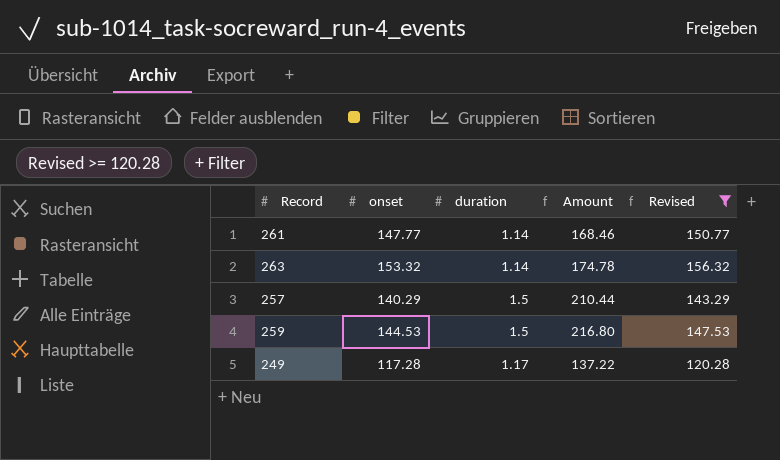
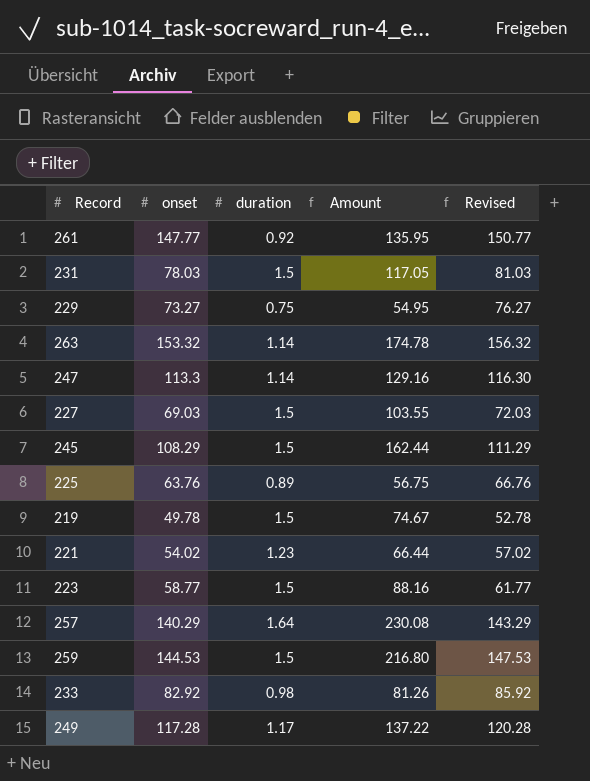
filter: Revised >= 120.28 -> none
261 | duration: 1.14 -> 0.92
261 | Amount: 168.46 -> 135.95
257 | duration: 1.5 -> 1.64
257 | Amount: 210.44 -> 230.08

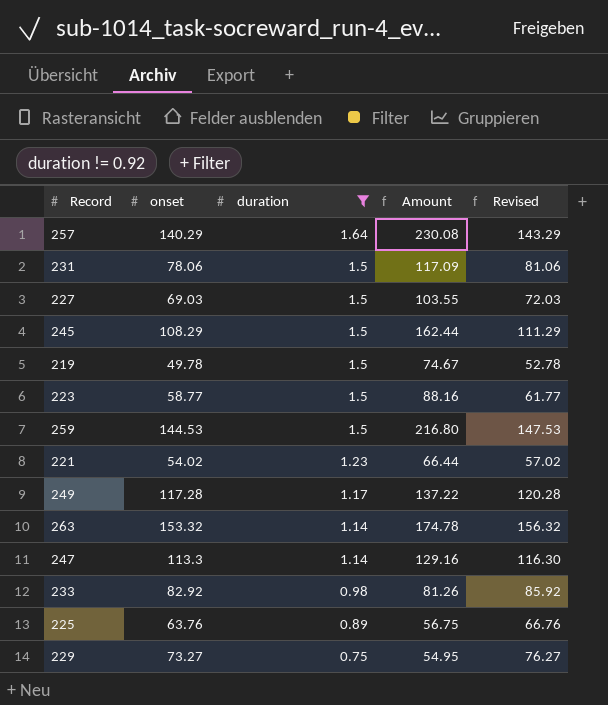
filter: none -> duration != 0.92
row order: none -> duration descending
231 | onset: 78.03 -> 78.06
231 | Amount: 117.05 -> 117.09
231 | Revised: 81.03 -> 81.06

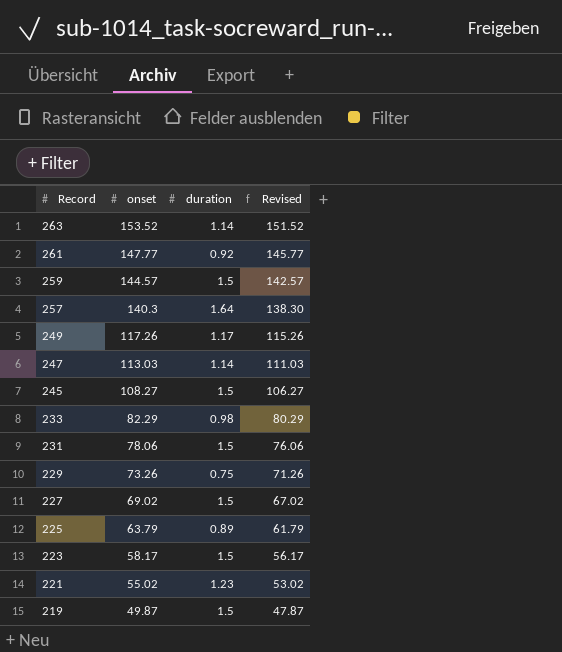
filter: duration != 0.92 -> none
row order: duration descending -> Record descending
column Amount | formula: [onset] * [duration] -> none
column Revised | formula: [onset] + 3 -> [onset] - 2
263 | onset: 153.32 -> 153.52
259 | onset: 144.53 -> 144.57
257 | onset: 140.29 -> 140.3
249 | onset: 117.28 -> 117.26
247 | onset: 113.3 -> 113.03
245 | onset: 108.29 -> 108.27
233 | onset: 82.92 -> 82.29
229 | onset: 73.27 -> 73.26
227 | onset: 69.03 -> 69.02
225 | onset: 63.76 -> 63.79
223 | onset: 58.77 -> 58.17
221 | onset: 54.02 -> 55.02
219 | onset: 49.78 -> 49.87

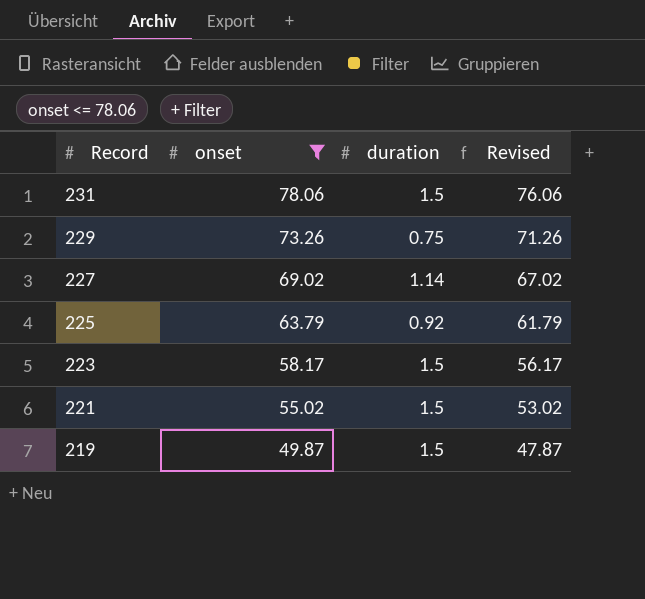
filter: none -> onset <= 78.06
227 | duration: 1.5 -> 1.14
225 | duration: 0.89 -> 0.92
221 | duration: 1.23 -> 1.5

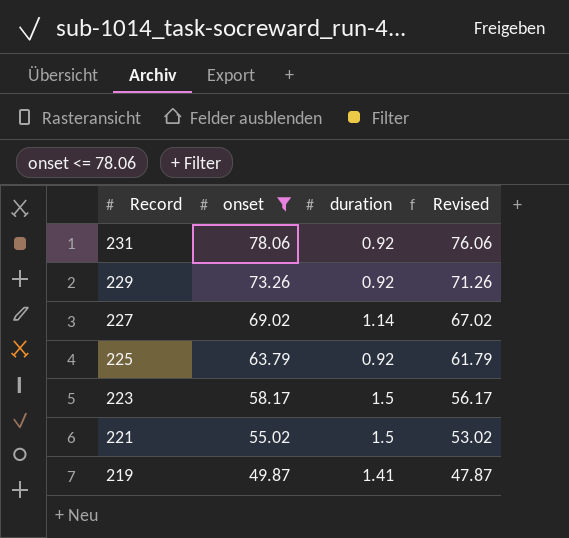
231 | duration: 1.5 -> 0.92
229 | duration: 0.75 -> 0.92
219 | duration: 1.5 -> 1.41

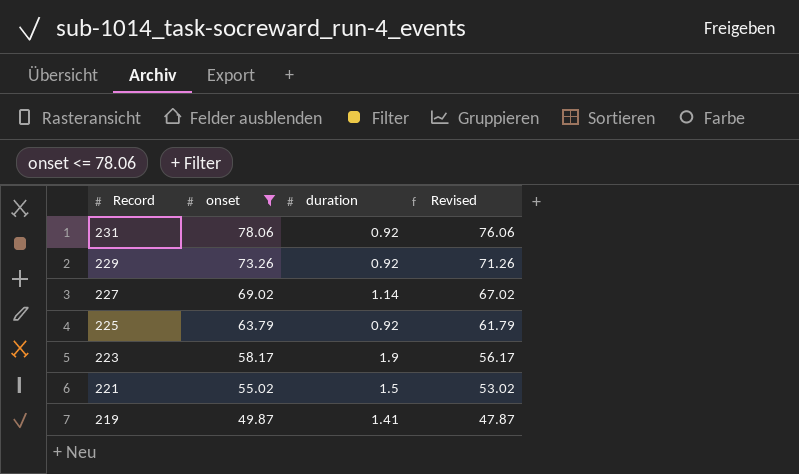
223 | duration: 1.5 -> 1.9

